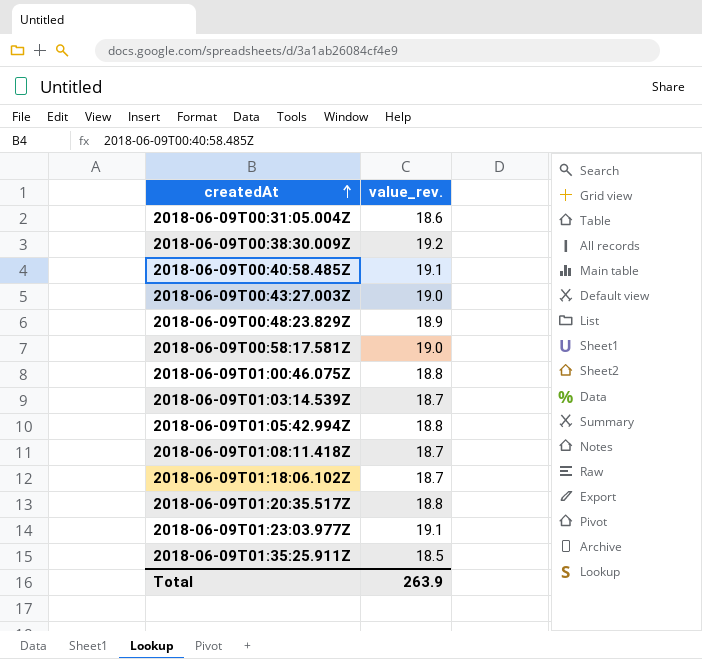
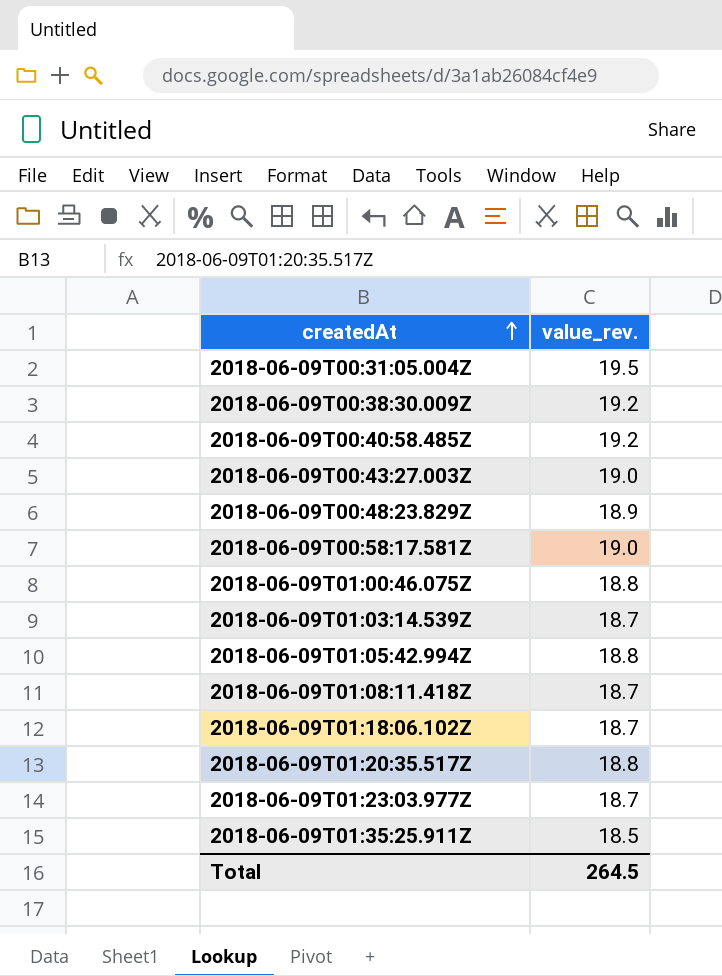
2018-06-09T00:31:05.004Z | value_rev.: 18.6 -> 19.5
2018-06-09T00:40:58.485Z | value_rev.: 19.1 -> 19.2
2018-06-09T01:23:03.977Z | value_rev.: 19.1 -> 18.7
Total | value_rev.: 263.9 -> 264.5

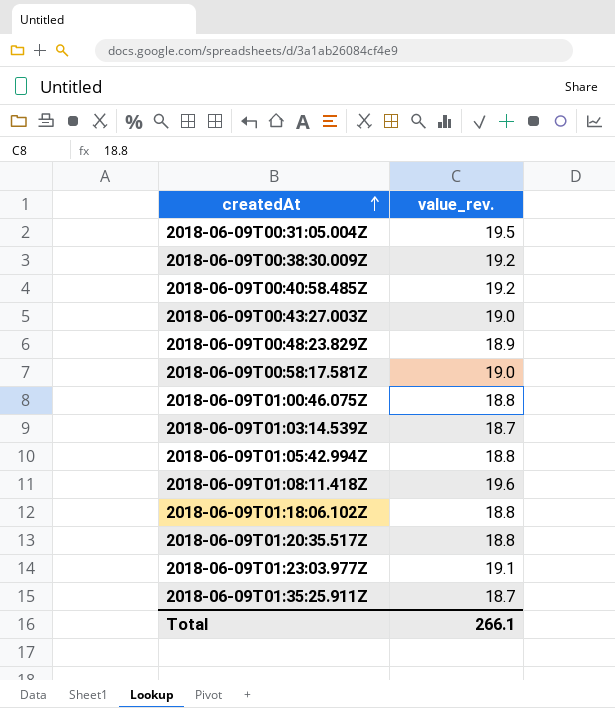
2018-06-09T01:08:11.418Z | value_rev.: 18.7 -> 19.6
2018-06-09T01:18:06.102Z | value_rev.: 18.7 -> 18.8
2018-06-09T01:23:03.977Z | value_rev.: 18.7 -> 19.1
2018-06-09T01:35:25.911Z | value_rev.: 18.5 -> 18.7
Total | value_rev.: 264.5 -> 266.1

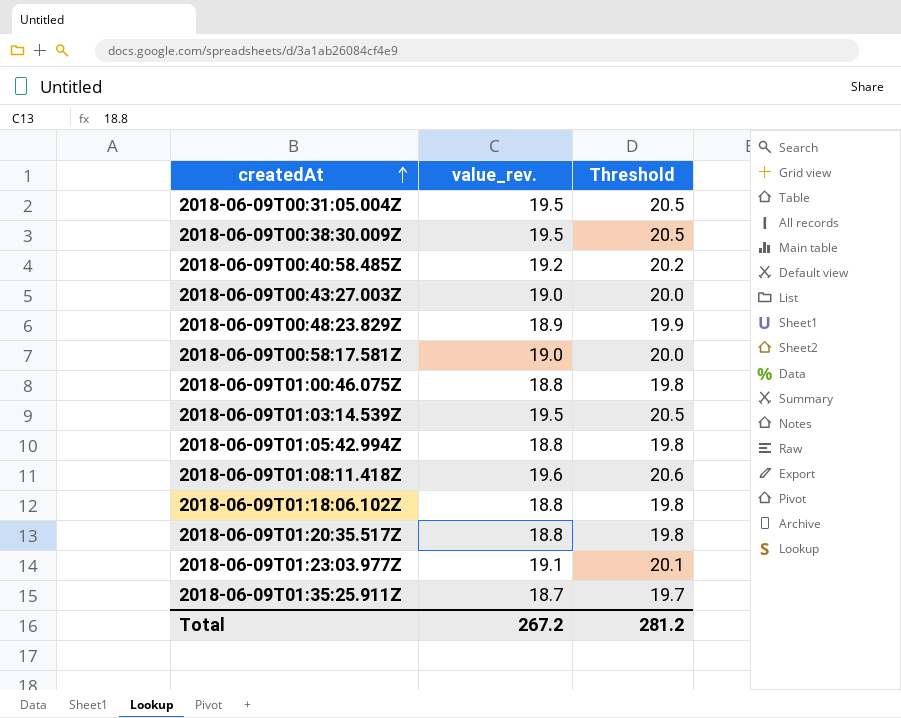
column Threshold | formula: none -> [value_rev.] + 1
2018-06-09T00:38:30.009Z | value_rev.: 19.2 -> 19.5
2018-06-09T01:03:14.539Z | value_rev.: 18.7 -> 19.5
Total | value_rev.: 266.1 -> 267.2

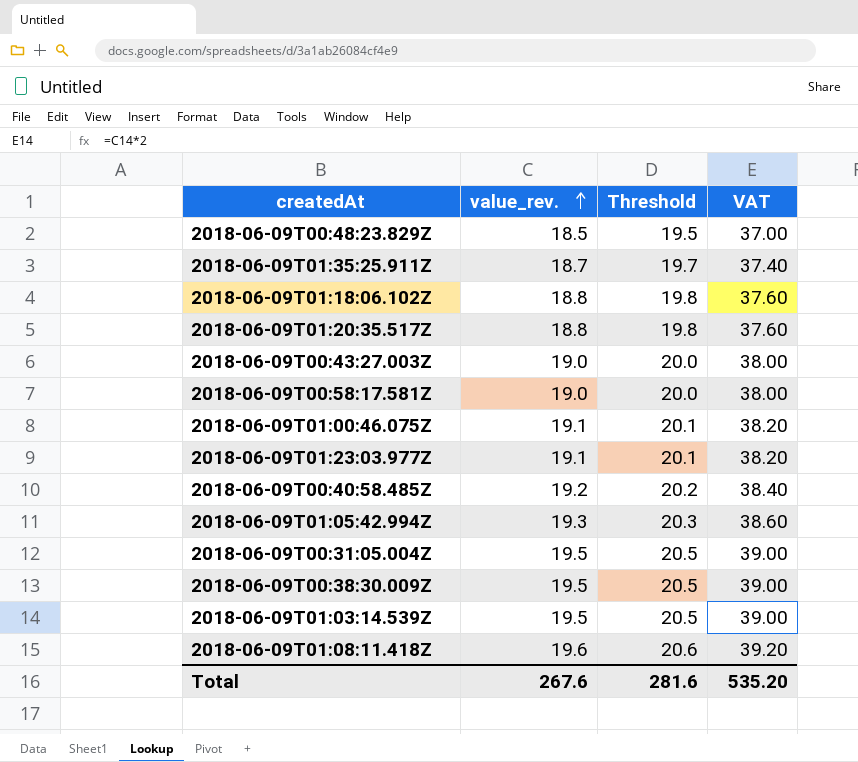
row order: createdAt ascending -> value_rev. ascending
column VAT | formula: none -> [value_rev.] * 2
2018-06-09T00:48:23.829Z | value_rev.: 18.9 -> 18.5
2018-06-09T00:48:23.829Z | Threshold: 19.9 -> 19.5
2018-06-09T01:00:46.075Z | value_rev.: 18.8 -> 19.1
2018-06-09T01:00:46.075Z | Threshold: 19.8 -> 20.1
2018-06-09T01:05:42.994Z | value_rev.: 18.8 -> 19.3
2018-06-09T01:05:42.994Z | Threshold: 19.8 -> 20.3
Total | value_rev.: 267.2 -> 267.6
Total | Threshold: 281.2 -> 281.6

